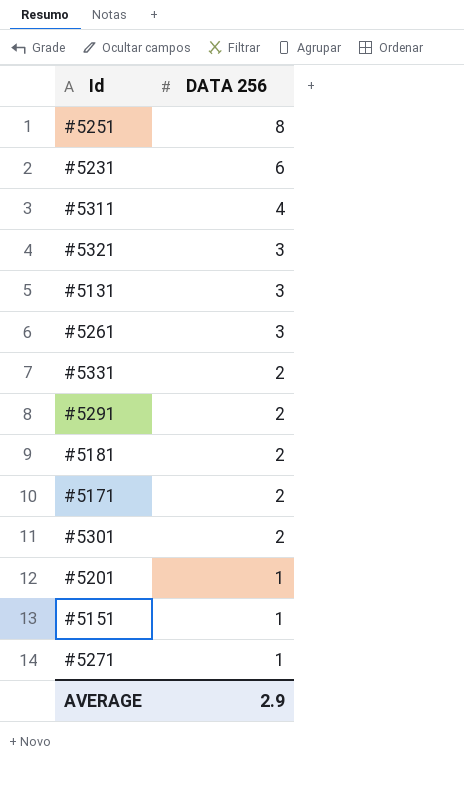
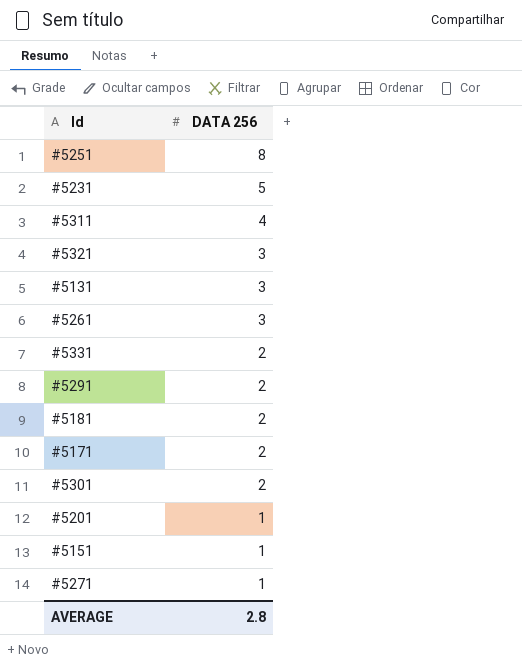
#5231 | DATA 256: 6 -> 5
AVERAGE | DATA 256: 2.9 -> 2.8

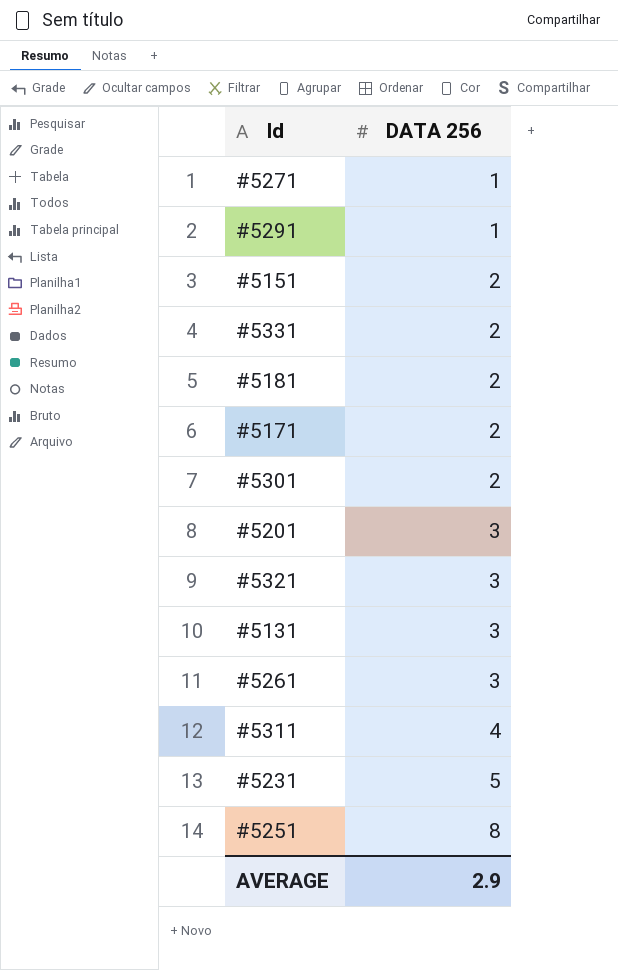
row order: DATA 256 descending -> DATA 256 ascending
#5291 | DATA 256: 2 -> 1
#5151 | DATA 256: 1 -> 2
#5201 | DATA 256: 1 -> 3
AVERAGE | DATA 256: 2.8 -> 2.9

